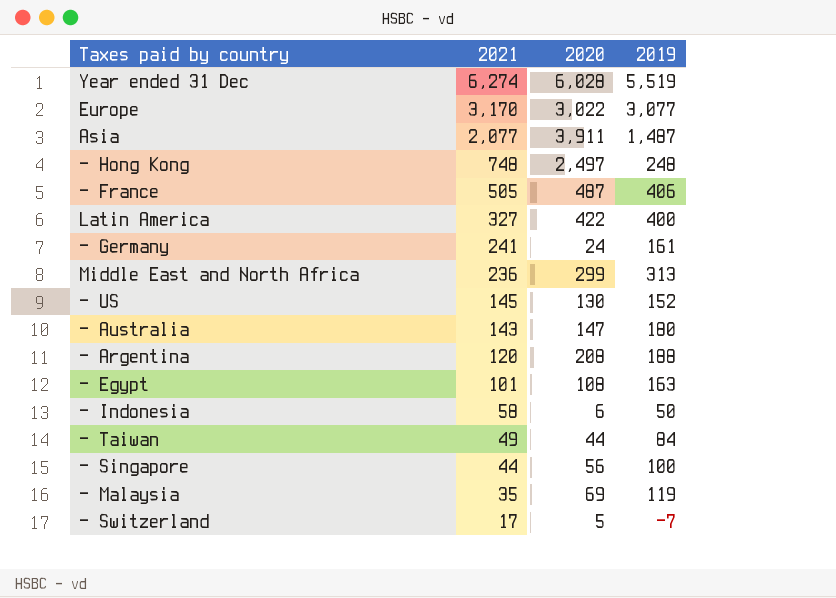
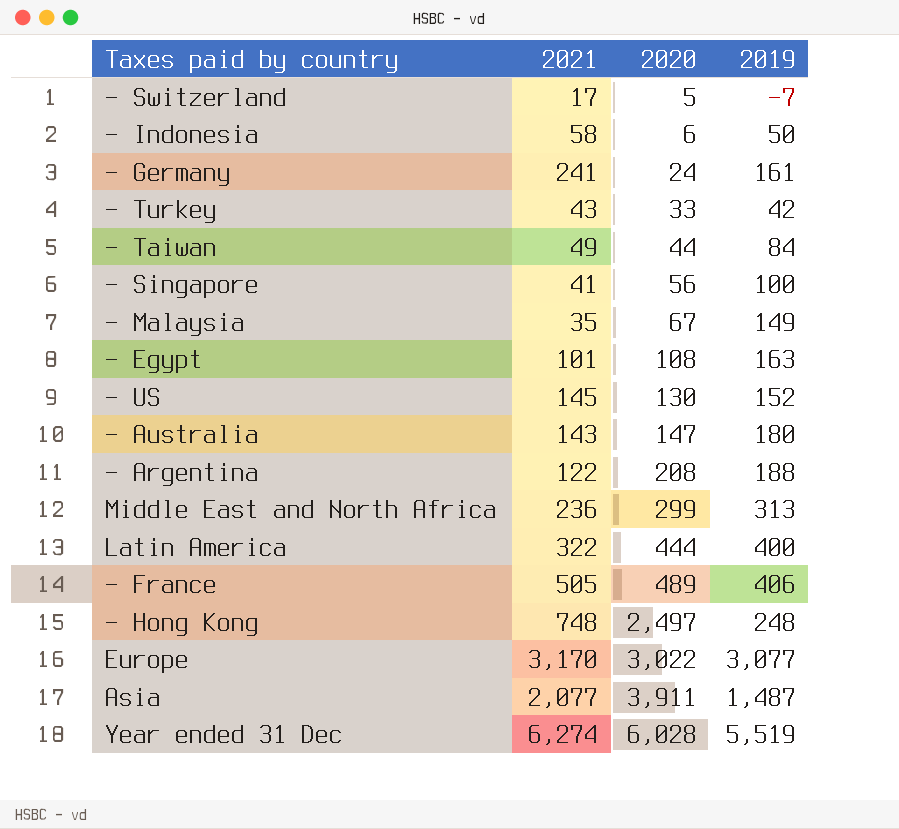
row order: 2021 descending -> 2020 ascending
row – Turkey: none -> 43 | 33 | 42
– Singapore | 2021: 44 -> 41
– Malaysia | 2020: 69 -> 67
– Malaysia | 2019: 119 -> 149
– Argentina | 2021: 120 -> 122
Latin America | 2021: 327 -> 322
Latin America | 2020: 422 -> 444
– France | 2020: 487 -> 489

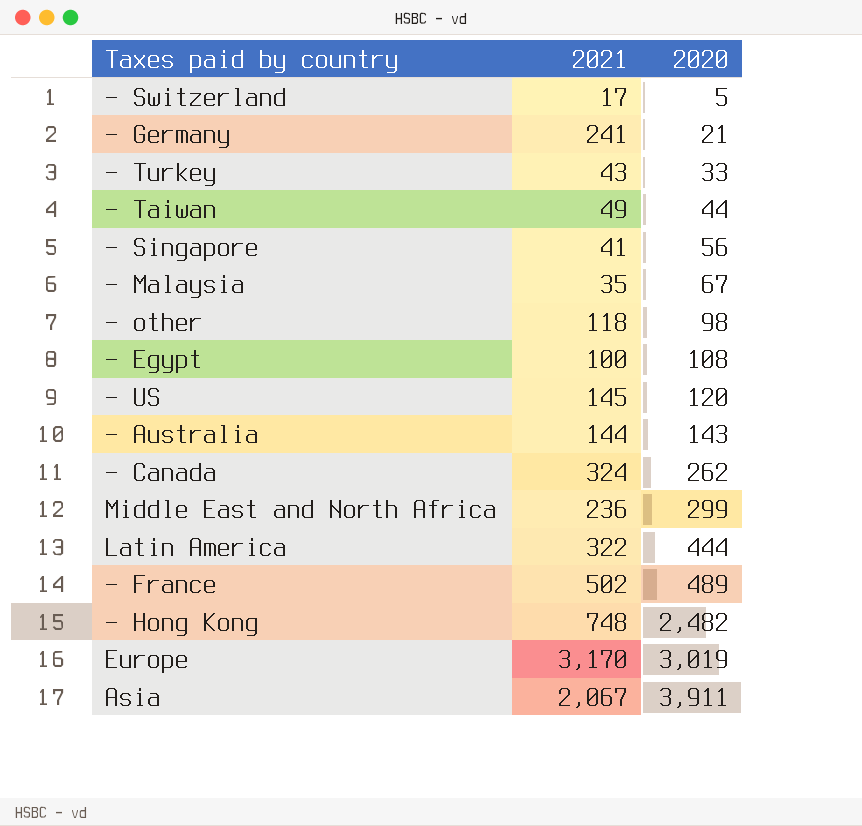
column 2019 | position: 4 -> none
row – Indonesia: 58 | 6 | 50 -> none
row – Argentina: 122 | 208 | 188 -> none
row Year ended 31 Dec: 6,274 | 6,028 | 5,519 -> none
– Germany | 2020: 24 -> 21
row – other: none -> 118 | 98
– Egypt | 2021: 101 -> 100
– US | 2020: 130 -> 120
– Australia | 2021: 143 -> 144
– Australia | 2020: 147 -> 143
row – Canada: none -> 324 | 262
– France | 2021: 505 -> 502
– Hong Kong | 2020: 2,497 -> 2,482
Europe | 2020: 3,022 -> 3,019
Asia | 2021: 2,077 -> 2,067

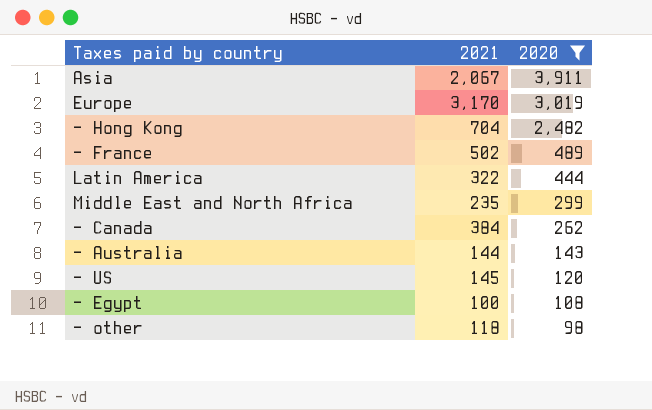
filter: none -> 2020 >= 98
row order: 2020 ascending -> 2020 descending
– Hong Kong | 2021: 748 -> 704
Middle East and North Africa | 2021: 236 -> 235
– Canada | 2021: 324 -> 384

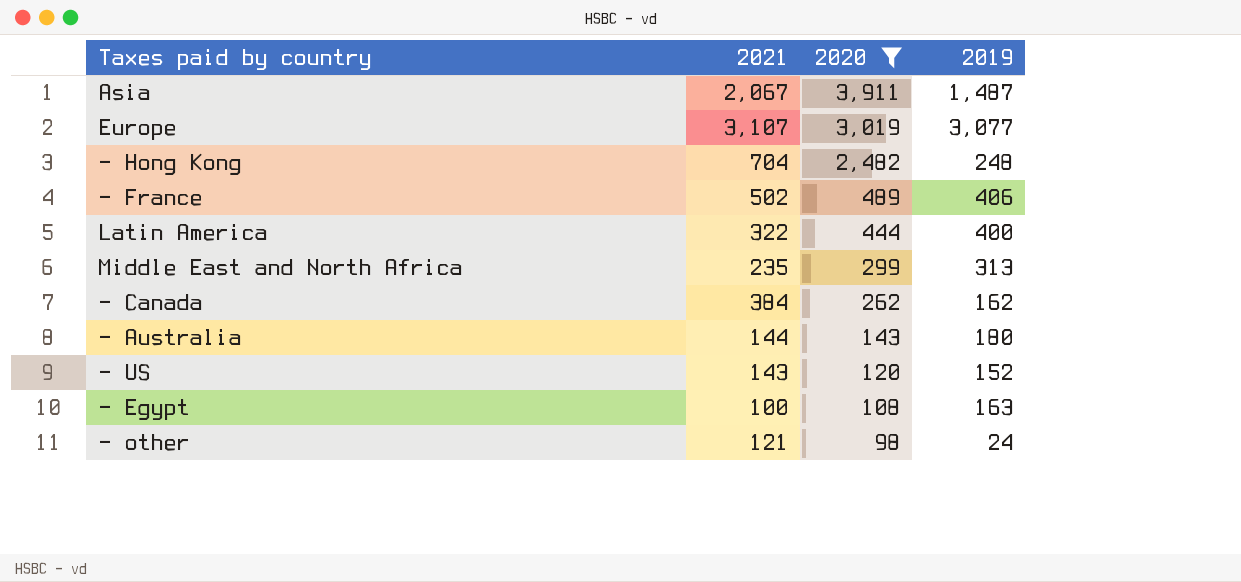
column 2019 | position: none -> 4
Europe | 2021: 3,170 -> 3,107
– US | 2021: 145 -> 143
– other | 2021: 118 -> 121

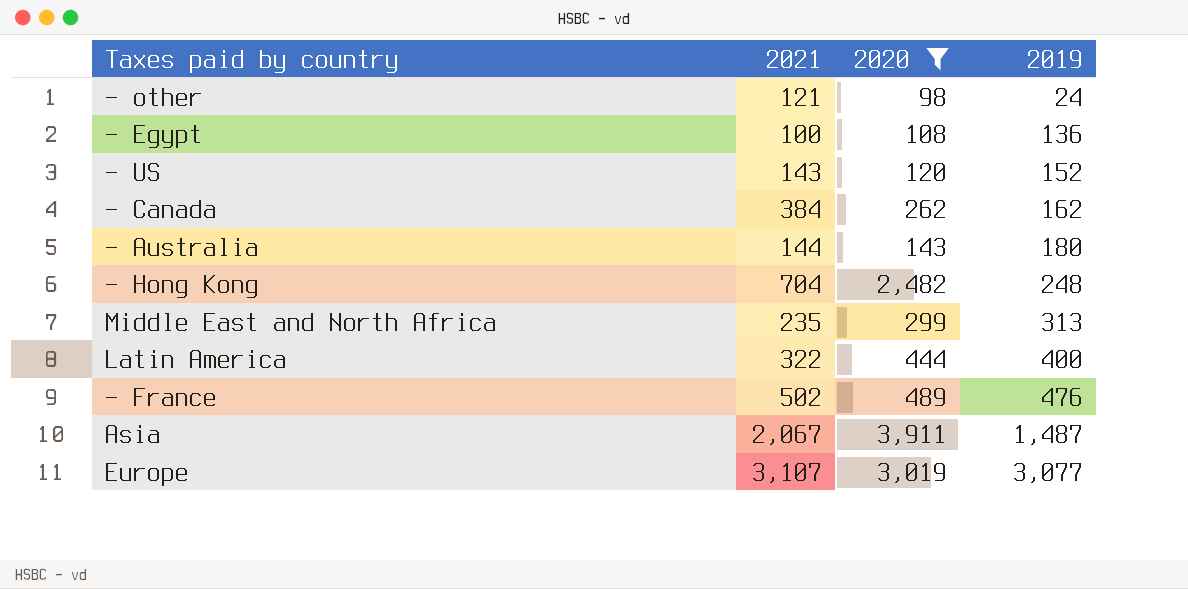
row order: 2020 descending -> 2019 ascending
– Egypt | 2019: 163 -> 136
– France | 2019: 406 -> 476

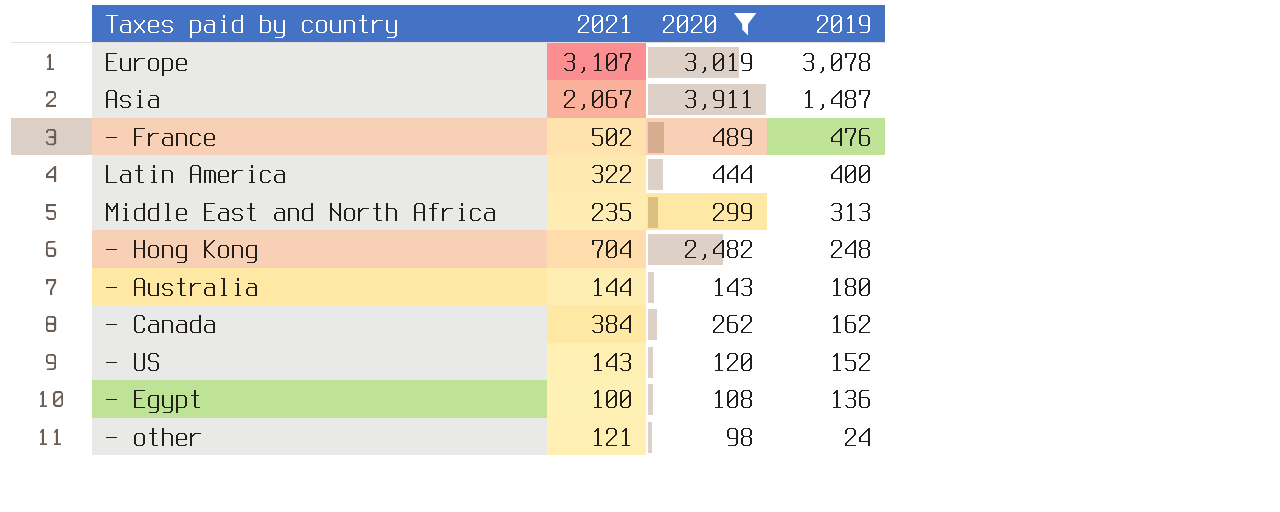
row order: 2019 ascending -> 2019 descending
Europe | 2019: 3,077 -> 3,078

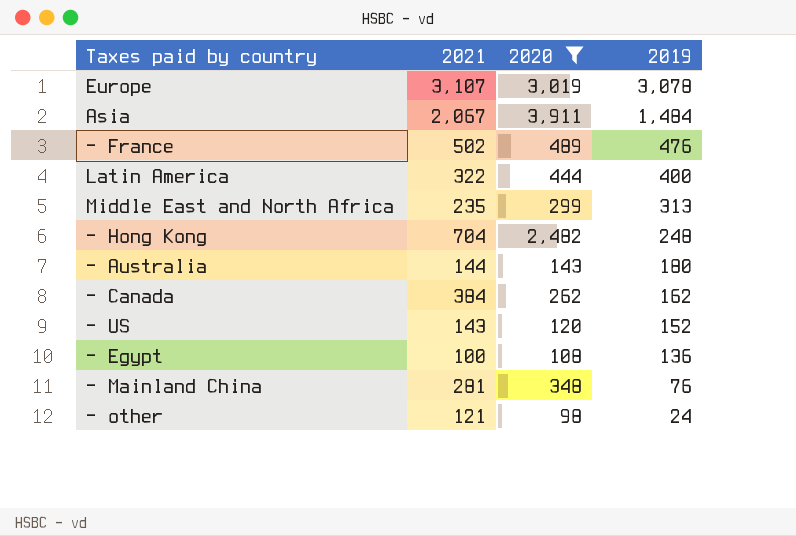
Asia | 2019: 1,487 -> 1,484
row – Mainland China: none -> 281 | 348 | 76

